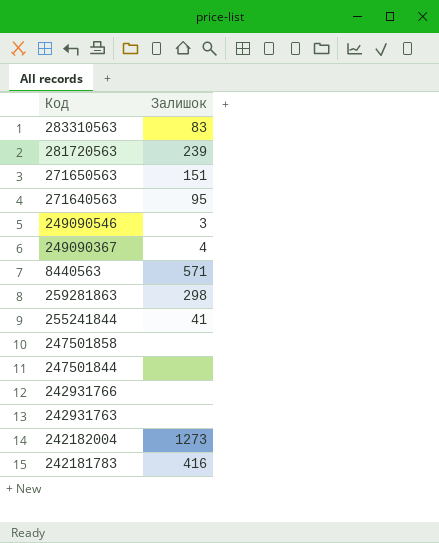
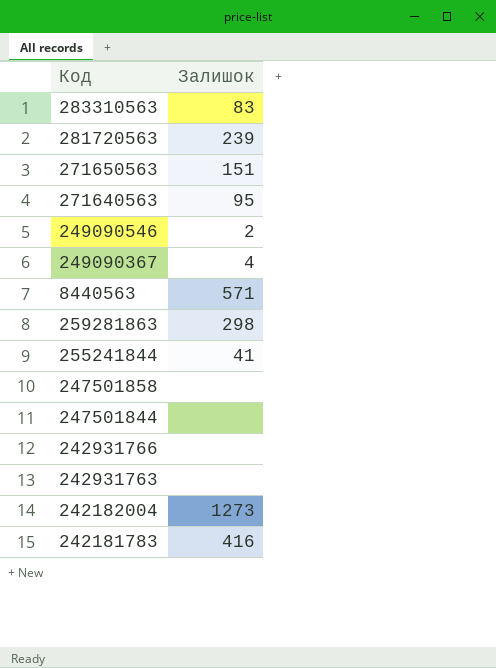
249090546 | Залишок: 3 -> 2

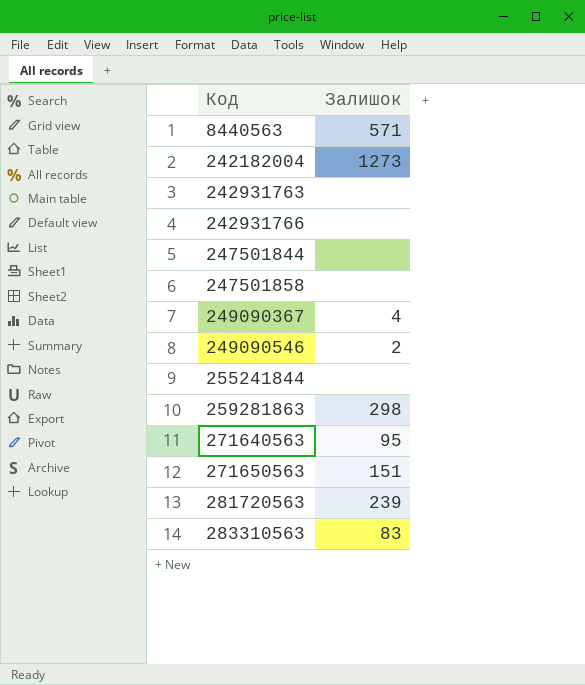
row order: none -> Код ascending
row 242181783: 416 -> none
255241844 | Залишок: 41 -> none

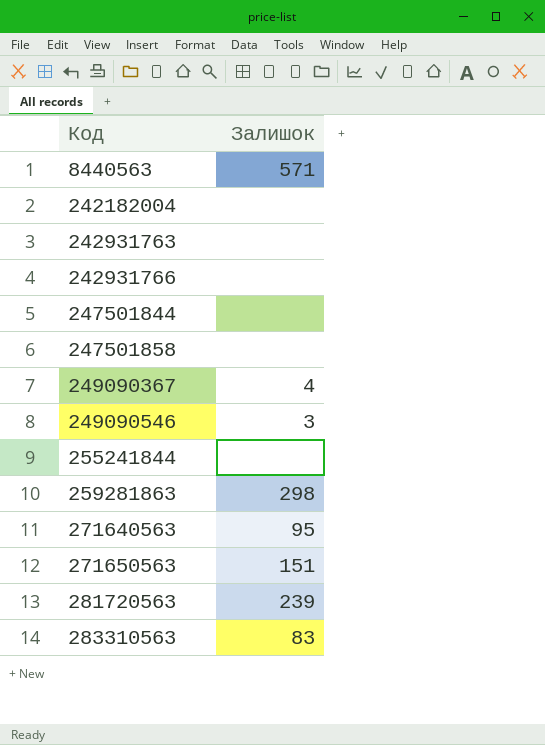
242182004 | Залишок: 1273 -> none
249090546 | Залишок: 2 -> 3

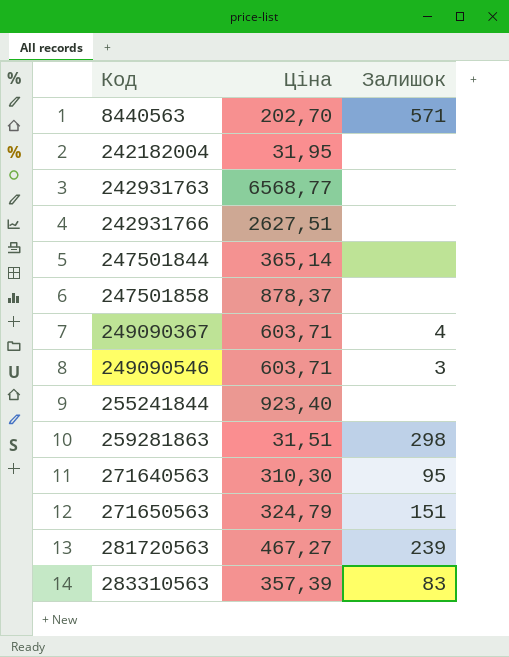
column Ціна | position: none -> 2

